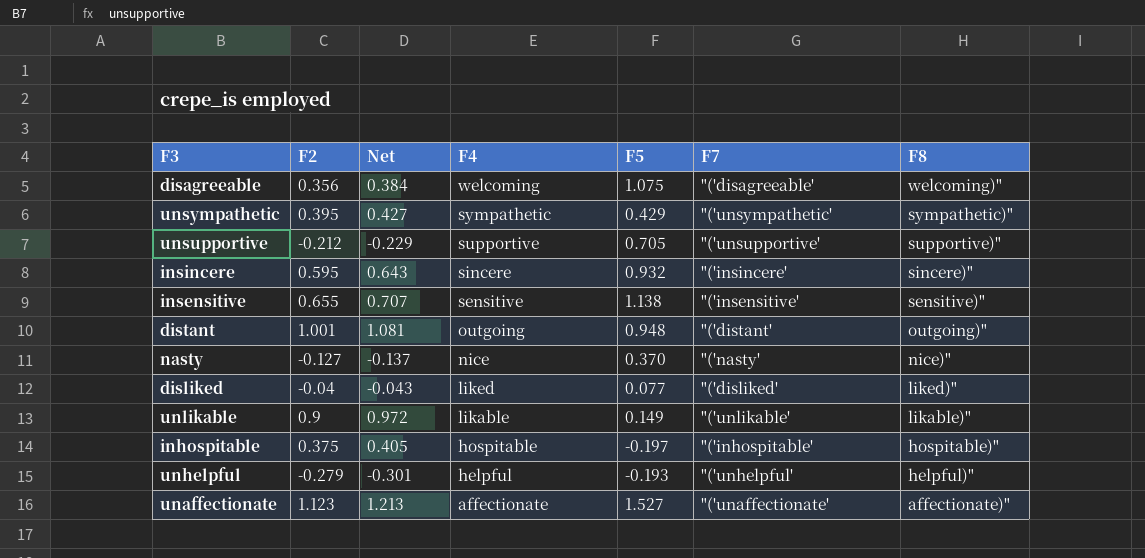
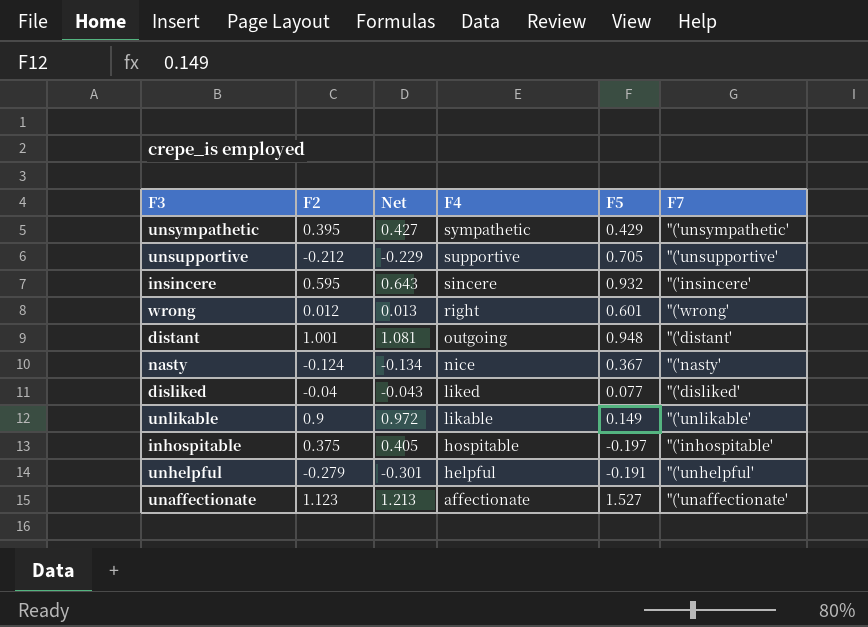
column F8 | position: 7 -> none
row disagreeable: 0.356 | 0.384 | welcoming | 1.075 | "('disagreeable' | welcoming)" -> none
row insensitive: 0.655 | 0.707 | sensitive | 1.138 | "('insensitive' | sensitive)" -> none
row wrong: none -> 0.012 | 0.013 | right | 0.601 | "('wrong'
nasty | F2: -0.127 -> -0.124
nasty | Net: -0.137 -> -0.134
nasty | F5: 0.370 -> 0.367
unhelpful | F5: -0.193 -> -0.191

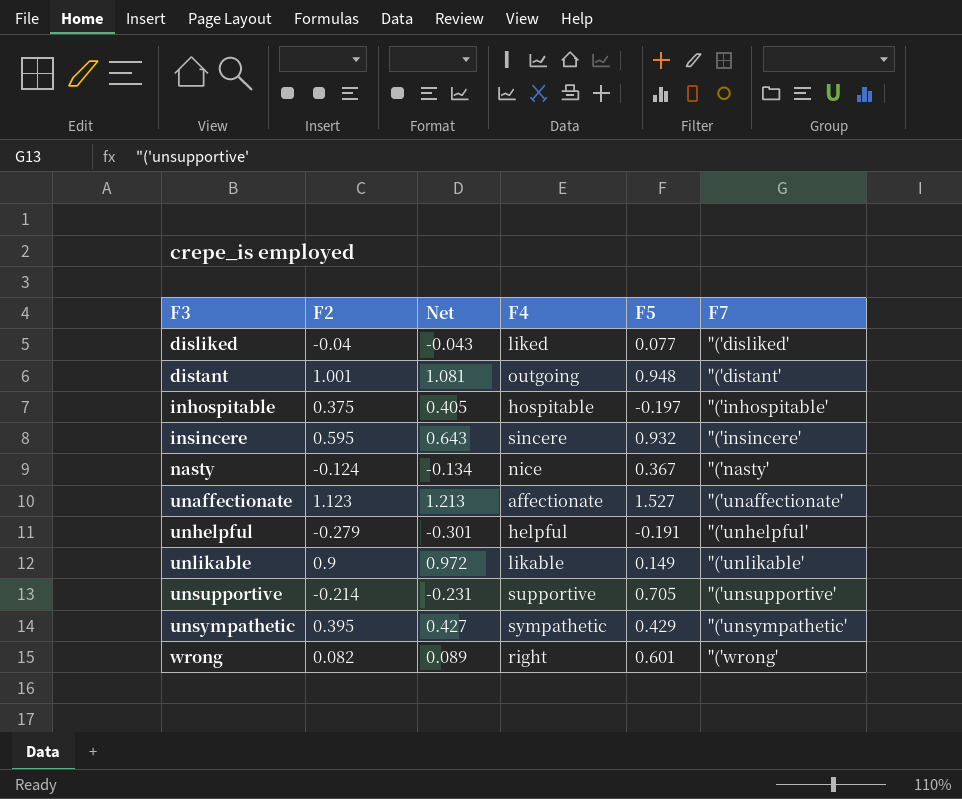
row order: F4 descending -> F3 ascending
unsupportive | F2: -0.212 -> -0.214
unsupportive | Net: -0.229 -> -0.231
wrong | F2: 0.012 -> 0.082
wrong | Net: 0.013 -> 0.089

